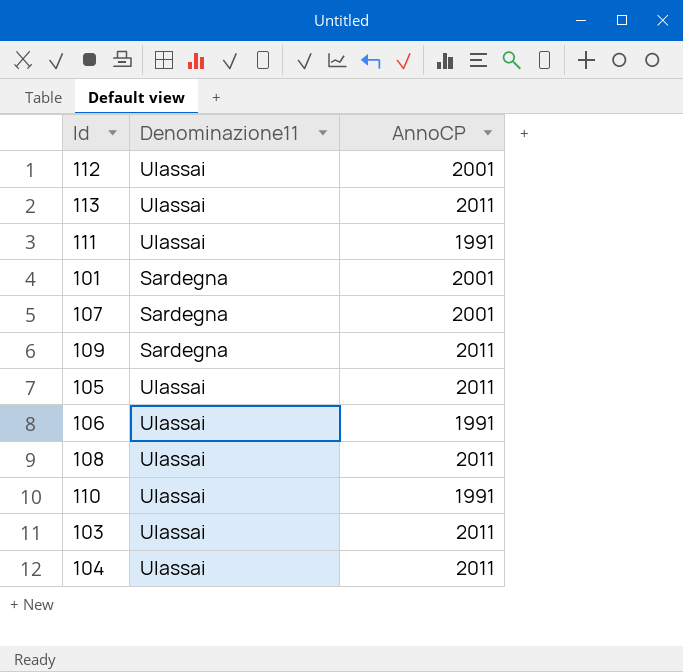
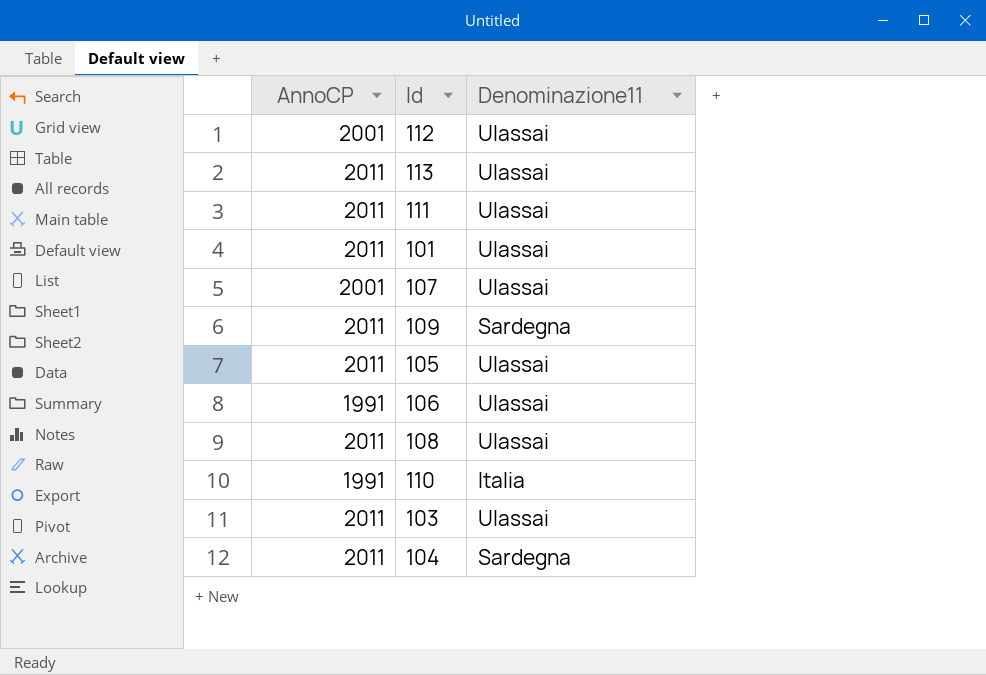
column AnnoCP | position: 3 -> 1
111 | AnnoCP: 1991 -> 2011
101 | AnnoCP: 2001 -> 2011
101 | Denominazione11: Sardegna -> Ulassai
107 | Denominazione11: Sardegna -> Ulassai
110 | Denominazione11: Ulassai -> Italia
104 | Denominazione11: Ulassai -> Sardegna

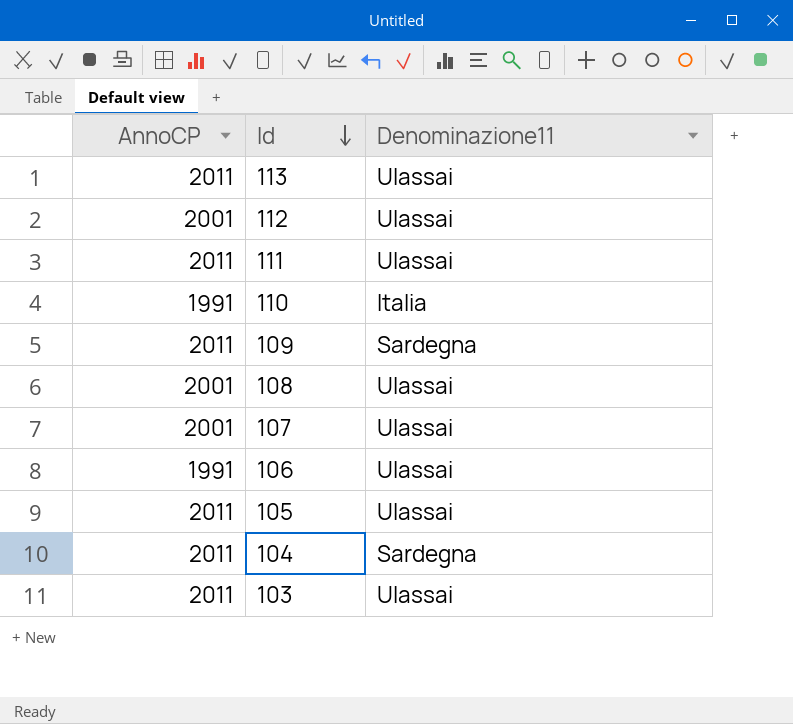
row order: none -> Id descending
row 101: 2011 | Ulassai -> none
108 | AnnoCP: 2011 -> 2001

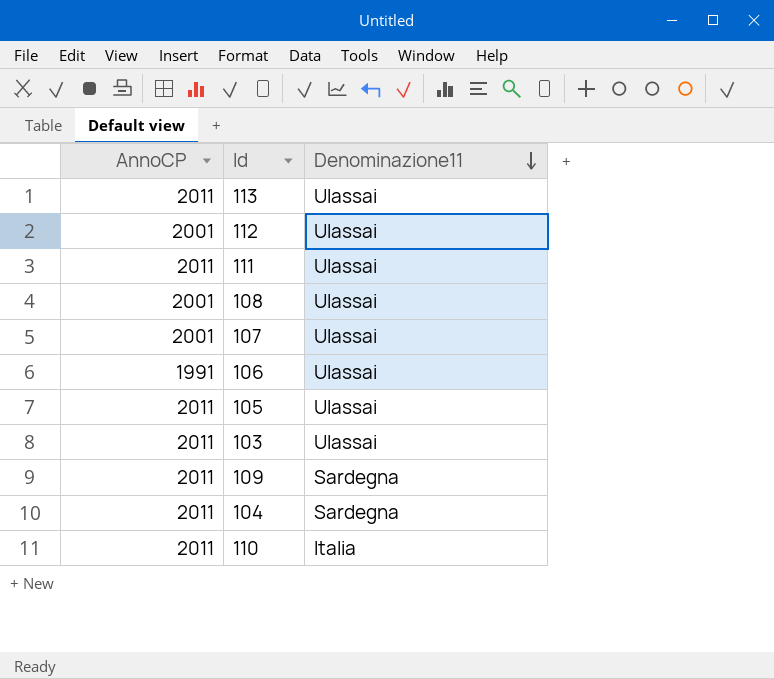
row order: Id descending -> Denominazione11 descending
110 | AnnoCP: 1991 -> 2011

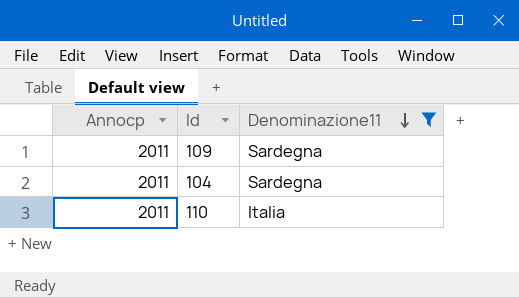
filter: none -> Denominazione11 != Ulassai
column name: AnnoCP -> Annocp

